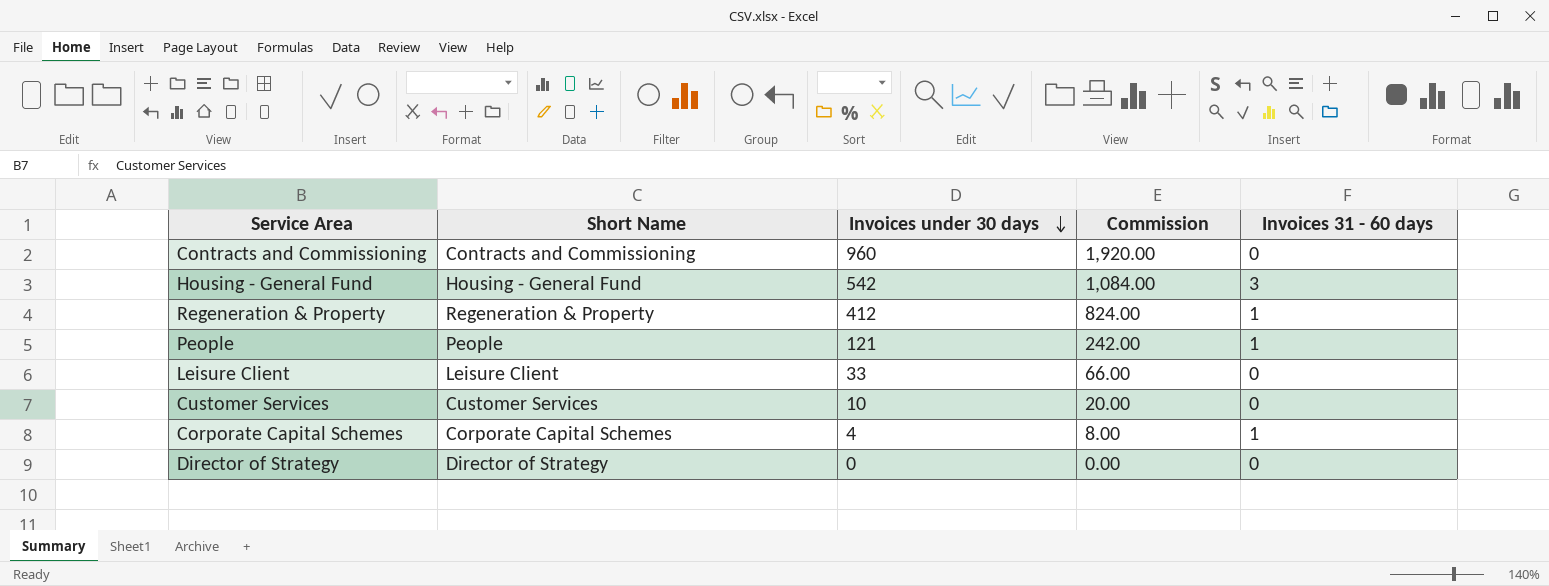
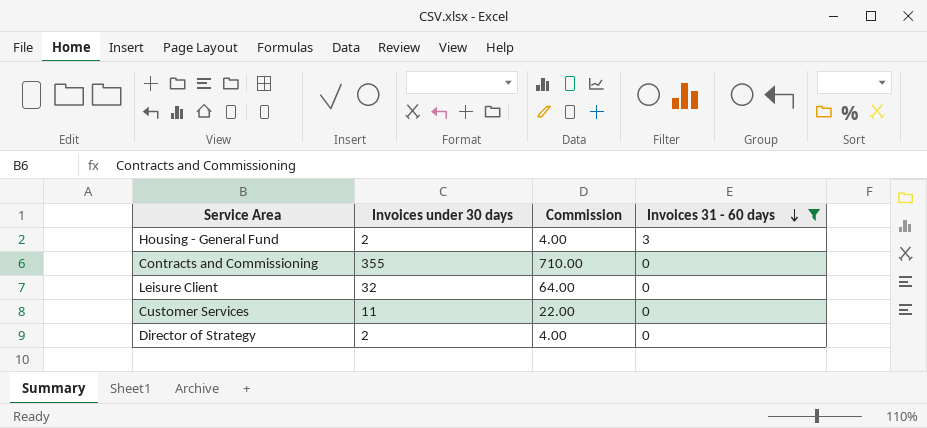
filter: none -> Invoices 31 - 60 days != 1
row order: Invoices under 30 days descending -> Invoices 31 - 60 days descending
column Short Name | position: 2 -> none
Housing - General Fund | Invoices under 30 days: 542 -> 2
Housing - General Fund | Commission: 1,084.00 -> 4.00
Contracts and Commissioning | Invoices under 30 days: 960 -> 355
Contracts and Commissioning | Commission: 1,920.00 -> 710.00
Leisure Client | Invoices under 30 days: 33 -> 32
Leisure Client | Commission: 66.00 -> 64.00
Customer Services | Invoices under 30 days: 10 -> 11
Customer Services | Commission: 20.00 -> 22.00
Director of Strategy | Invoices under 30 days: 0 -> 2
Director of Strategy | Commission: 0.00 -> 4.00

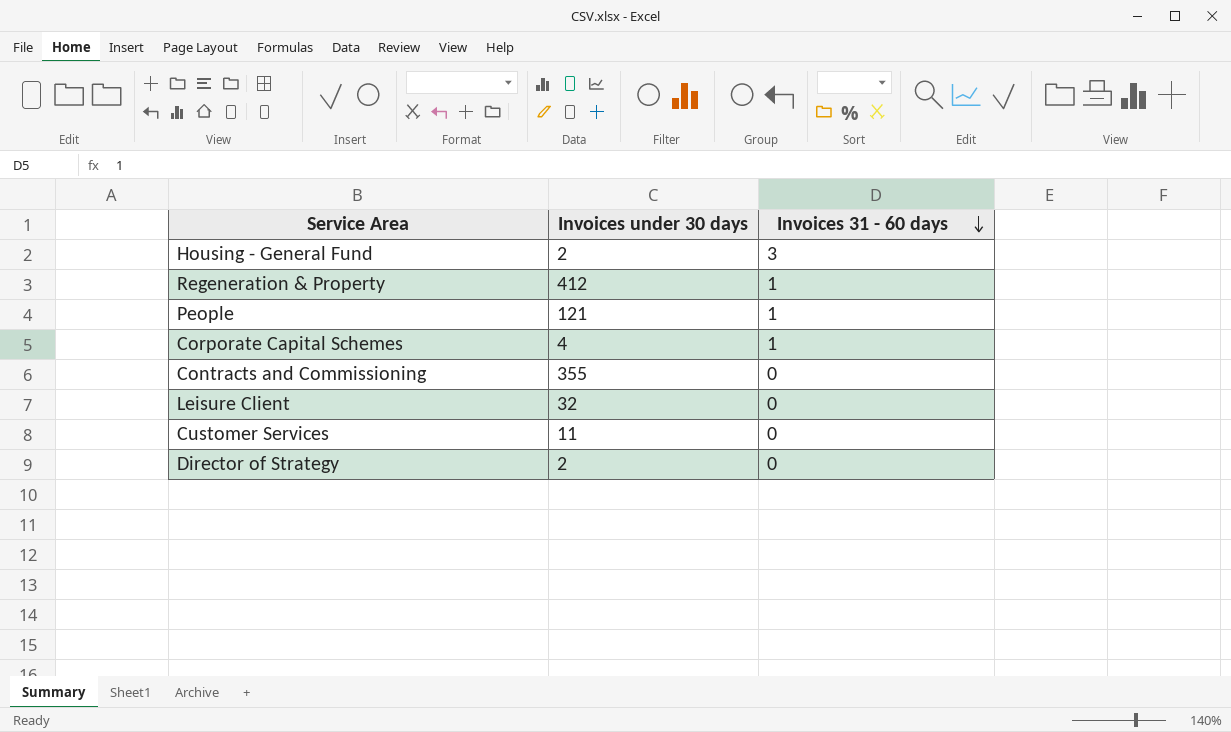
filter: Invoices 31 - 60 days != 1 -> none
column Commission | formula: [Invoices under 30 days] * 2 -> none

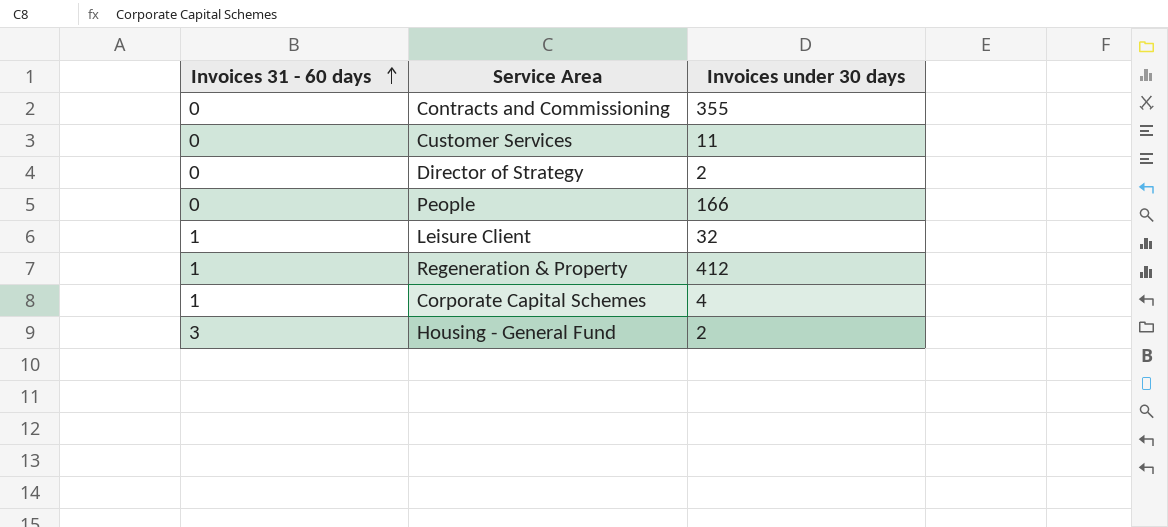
row order: Invoices 31 - 60 days descending -> Invoices 31 - 60 days ascending
column Invoices 31 - 60 days | position: 3 -> 1
People | Invoices 31 - 60 days: 1 -> 0
People | Invoices under 30 days: 121 -> 166
Leisure Client | Invoices 31 - 60 days: 0 -> 1

